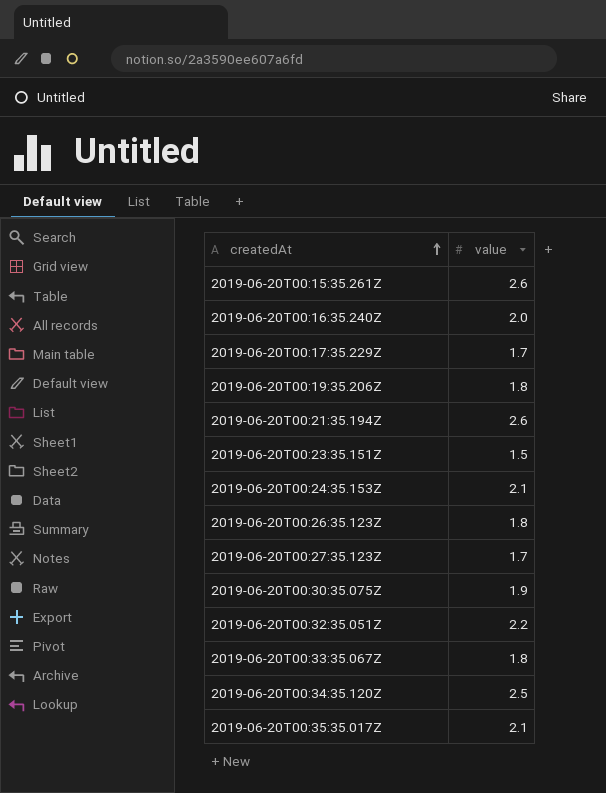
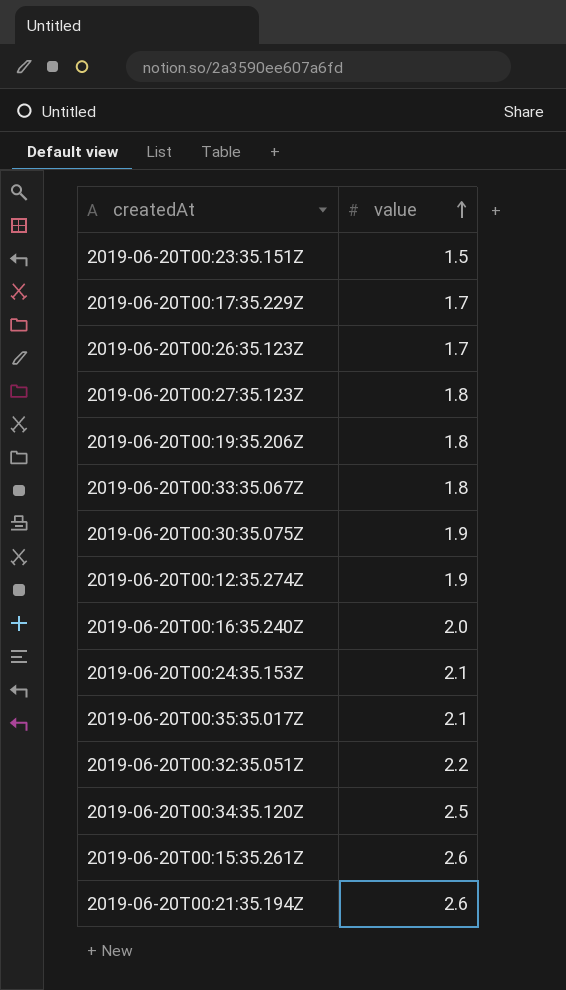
row order: createdAt ascending -> value ascending
2019-06-20T00:26:35.123Z | value: 1.8 -> 1.7
2019-06-20T00:27:35.123Z | value: 1.7 -> 1.8
row 2019-06-20T00:12:35.274Z: none -> 1.9

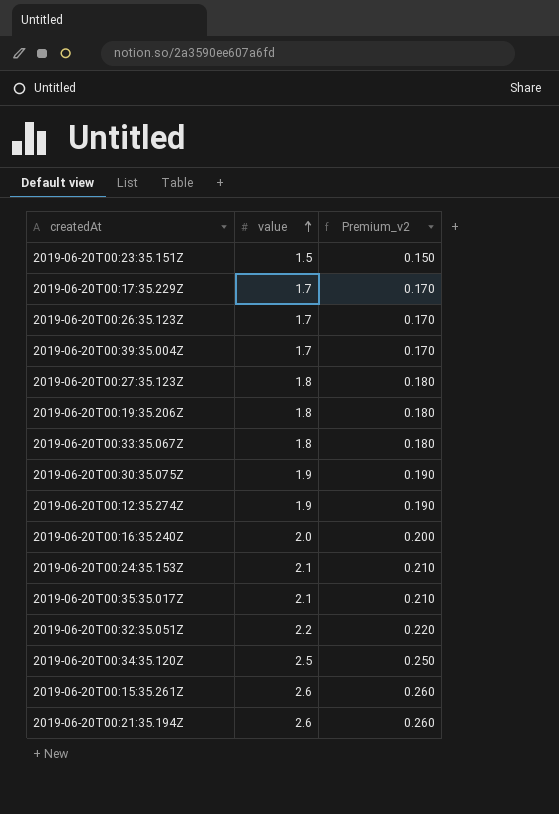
column Premium_v2 | formula: none -> [value] * 0.1
row 2019-06-20T00:39:35.004Z: none -> 1.7 | 0.170

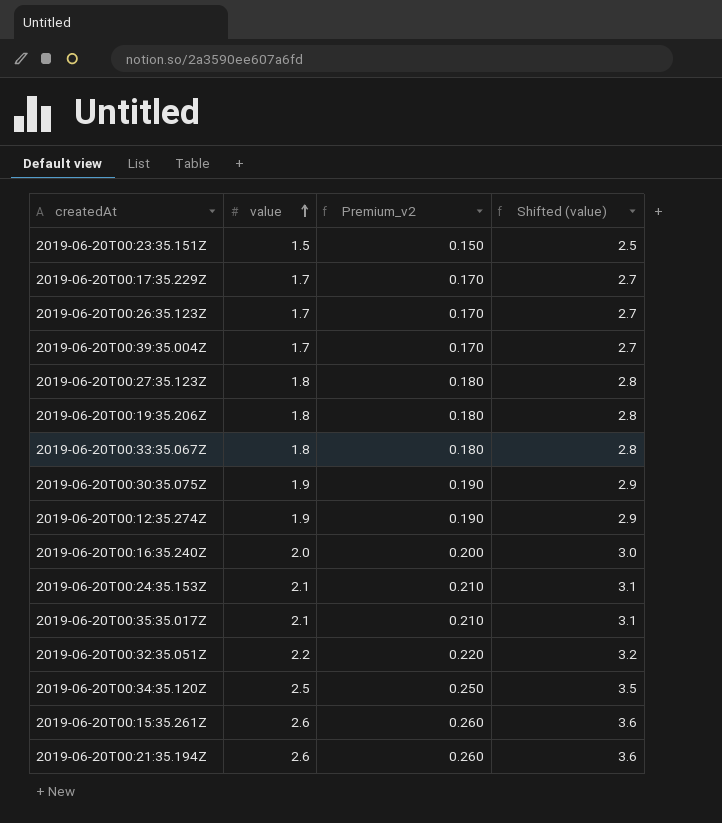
column Shifted (value) | formula: none -> [value] + 1

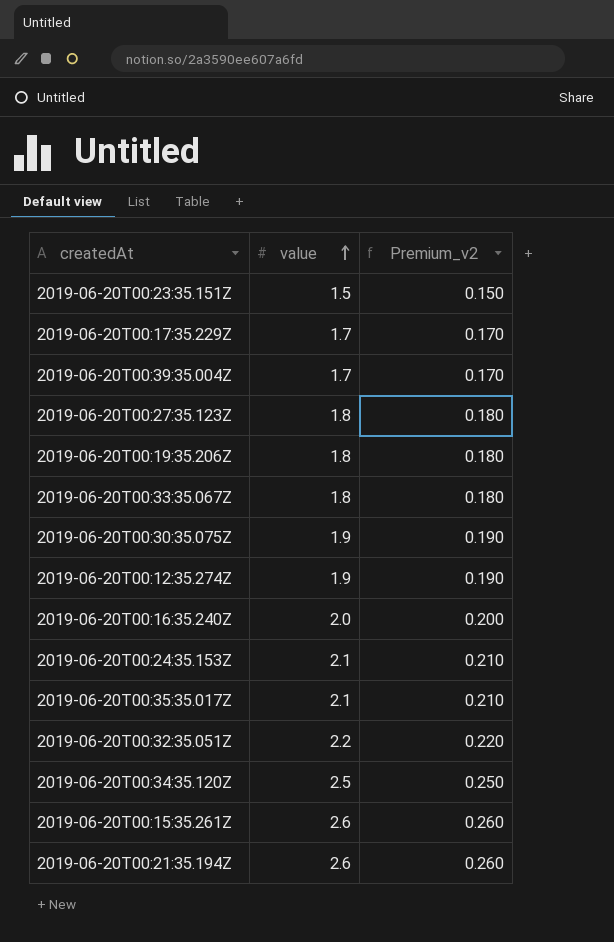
column Shifted (value) | formula: [value] + 1 -> none
row 2019-06-20T00:26:35.123Z: 1.7 | 0.170 | 2.7 -> none

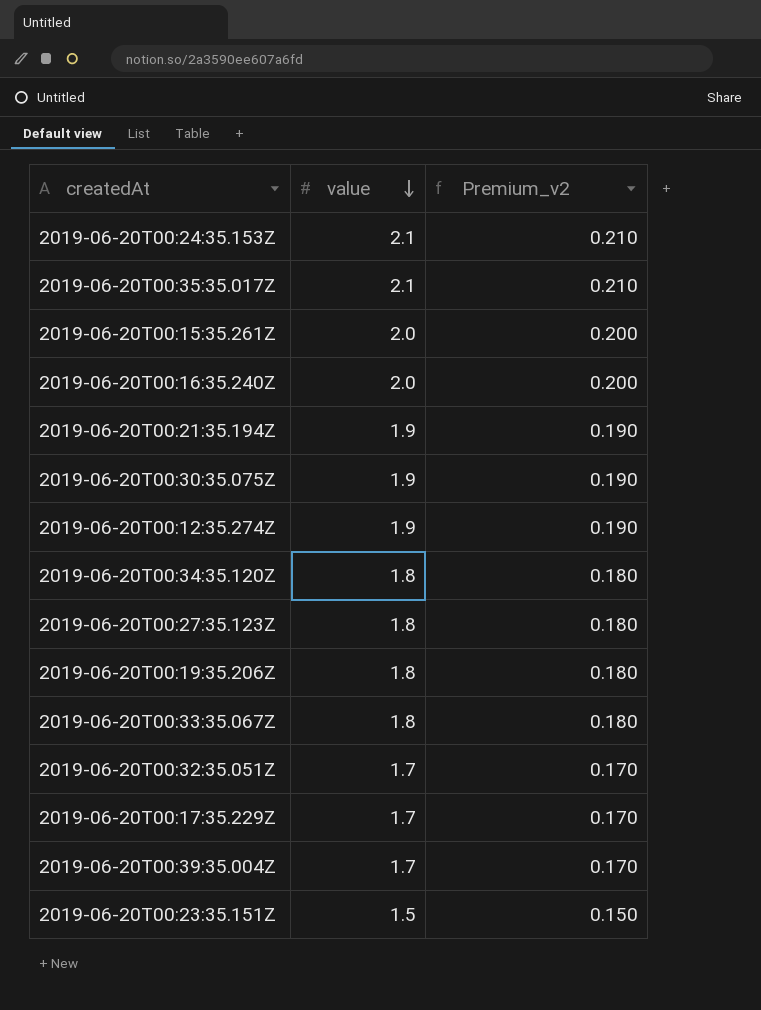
row order: value ascending -> value descending
2019-06-20T00:15:35.261Z | value: 2.6 -> 2.0
2019-06-20T00:15:35.261Z | Premium_v2: 0.260 -> 0.200
2019-06-20T00:21:35.194Z | value: 2.6 -> 1.9
2019-06-20T00:21:35.194Z | Premium_v2: 0.260 -> 0.190
2019-06-20T00:34:35.120Z | value: 2.5 -> 1.8
2019-06-20T00:34:35.120Z | Premium_v2: 0.250 -> 0.180
2019-06-20T00:32:35.051Z | value: 2.2 -> 1.7
2019-06-20T00:32:35.051Z | Premium_v2: 0.220 -> 0.170

